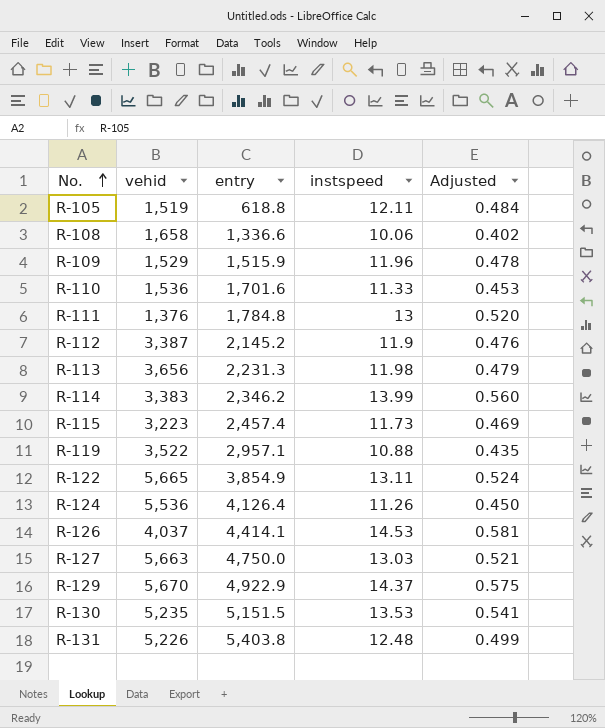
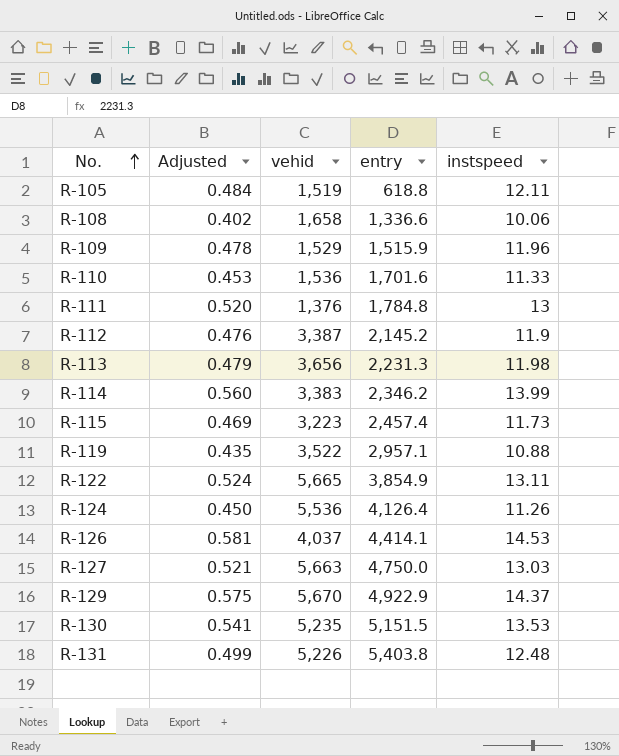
column Adjusted | position: 5 -> 2

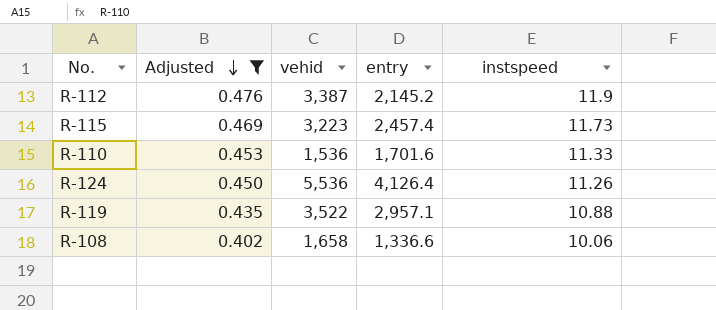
filter: none -> Adjusted <= 0.476
row order: No. ascending -> Adjusted descending

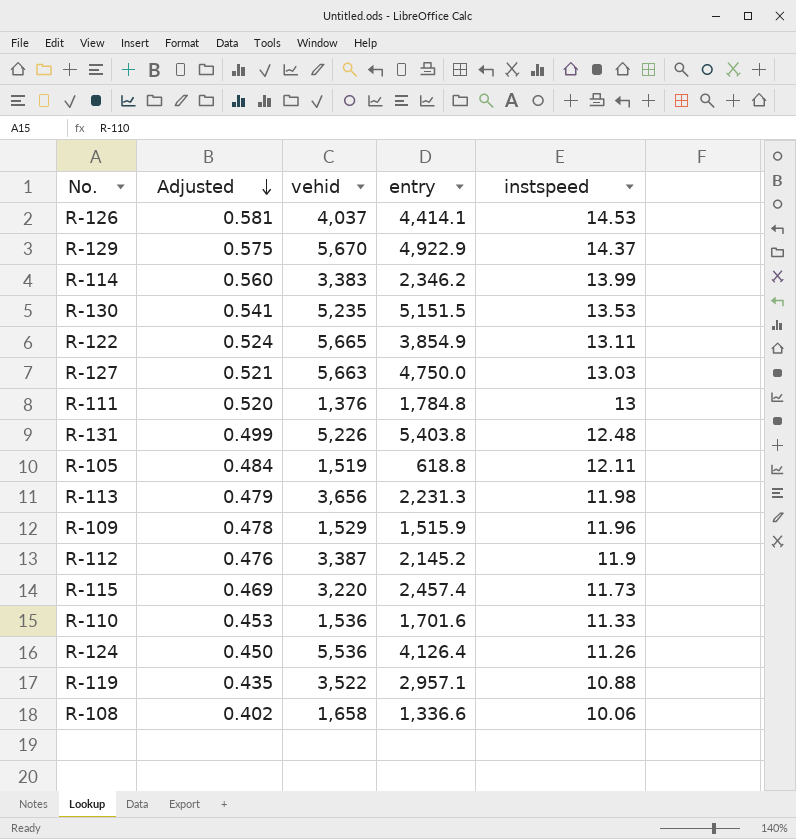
filter: Adjusted <= 0.476 -> none
R-115 | vehid: 3,223 -> 3,220

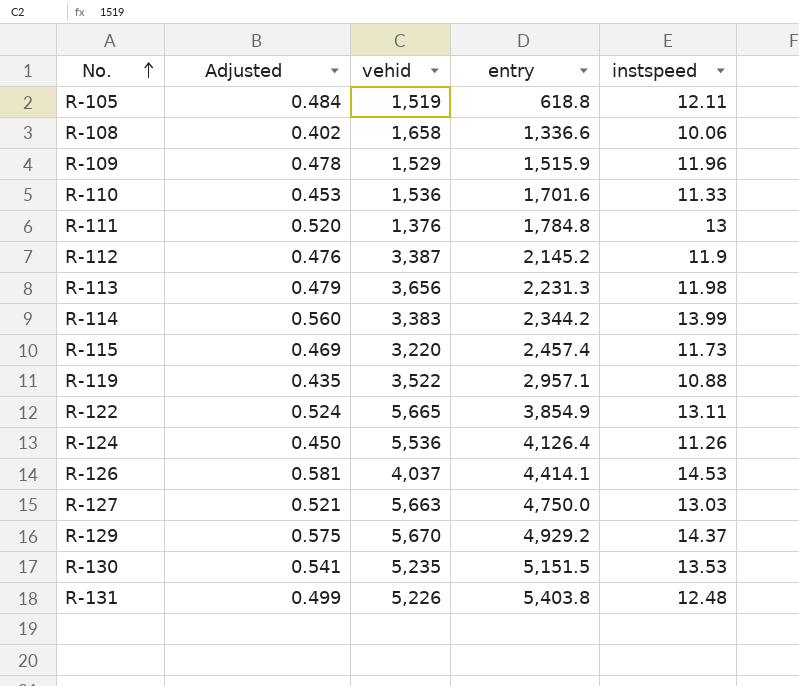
row order: Adjusted descending -> No. ascending
R-114 | entry: 2,346.2 -> 2,344.2
R-129 | entry: 4,922.9 -> 4,929.2

